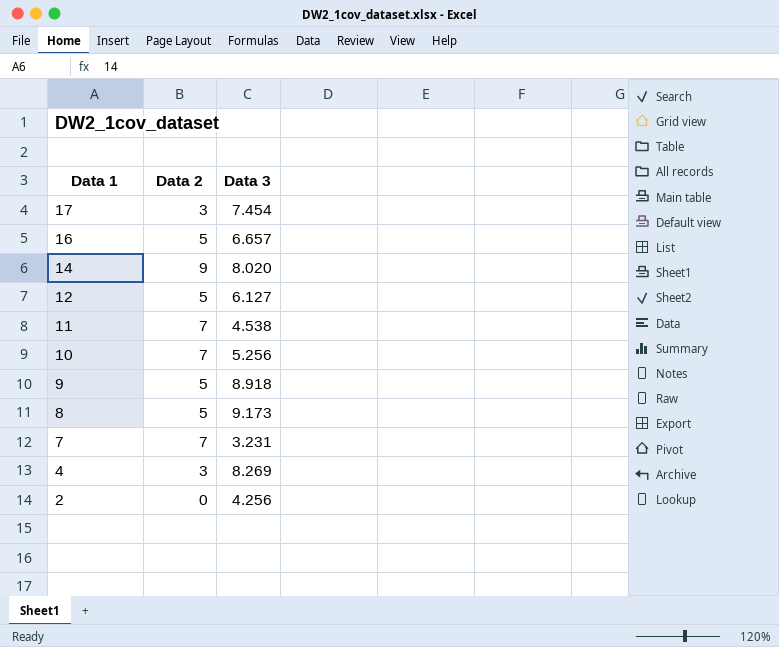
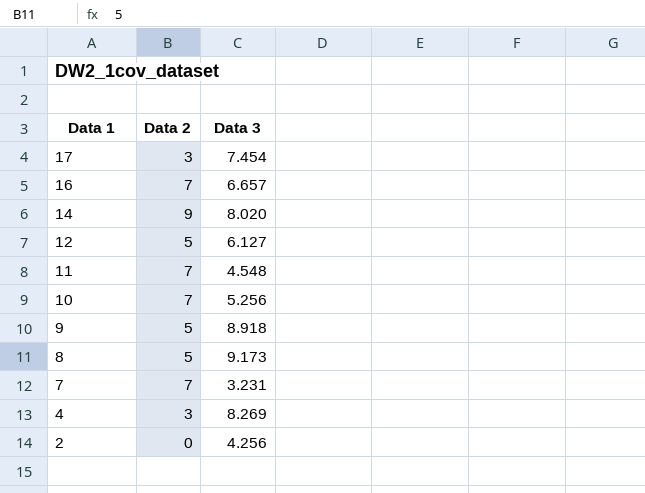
16 | Data 2: 5 -> 7
11 | Data 3: 4.538 -> 4.548

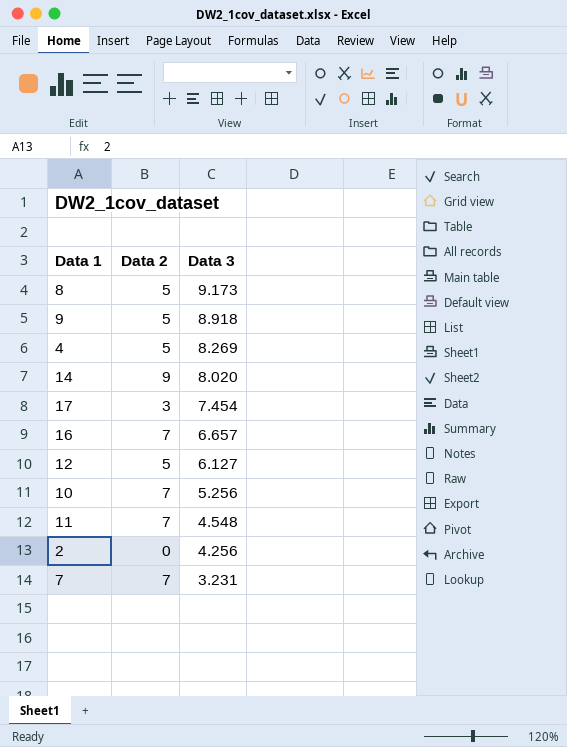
row order: Data 1 descending -> Data 3 descending
4 | Data 2: 3 -> 5

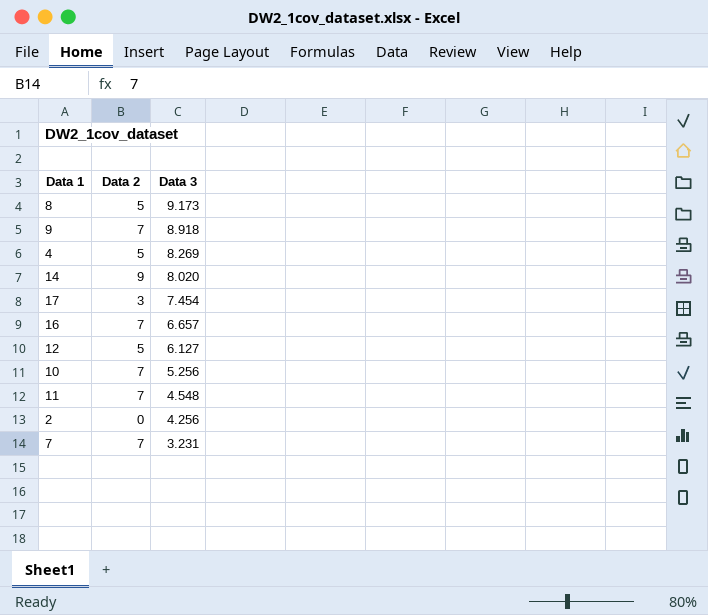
9 | Data 2: 5 -> 7

